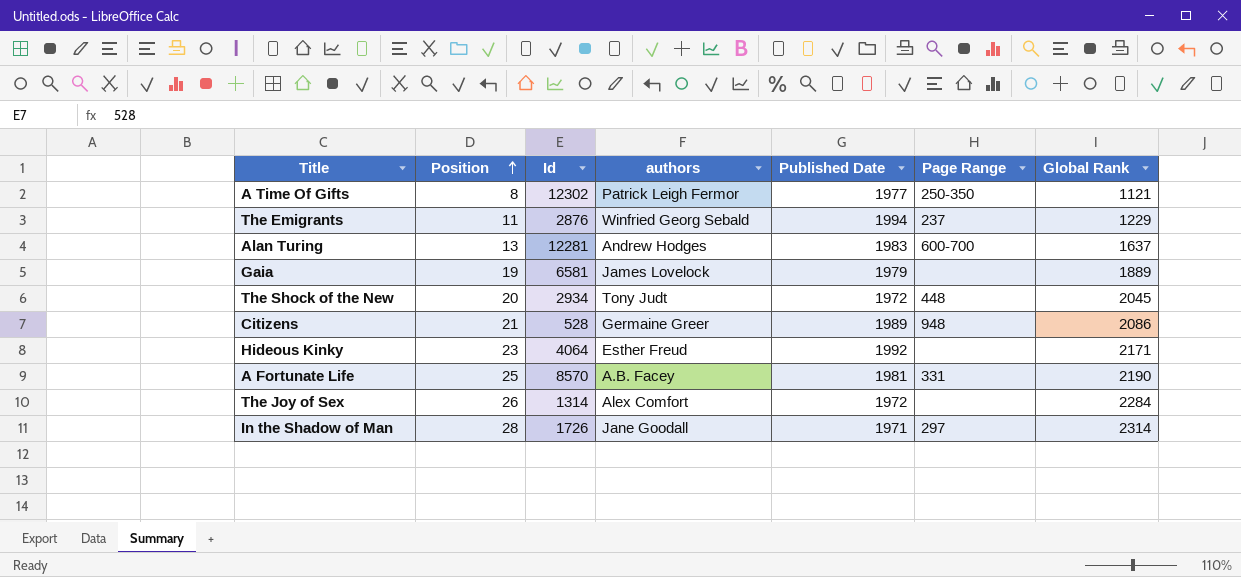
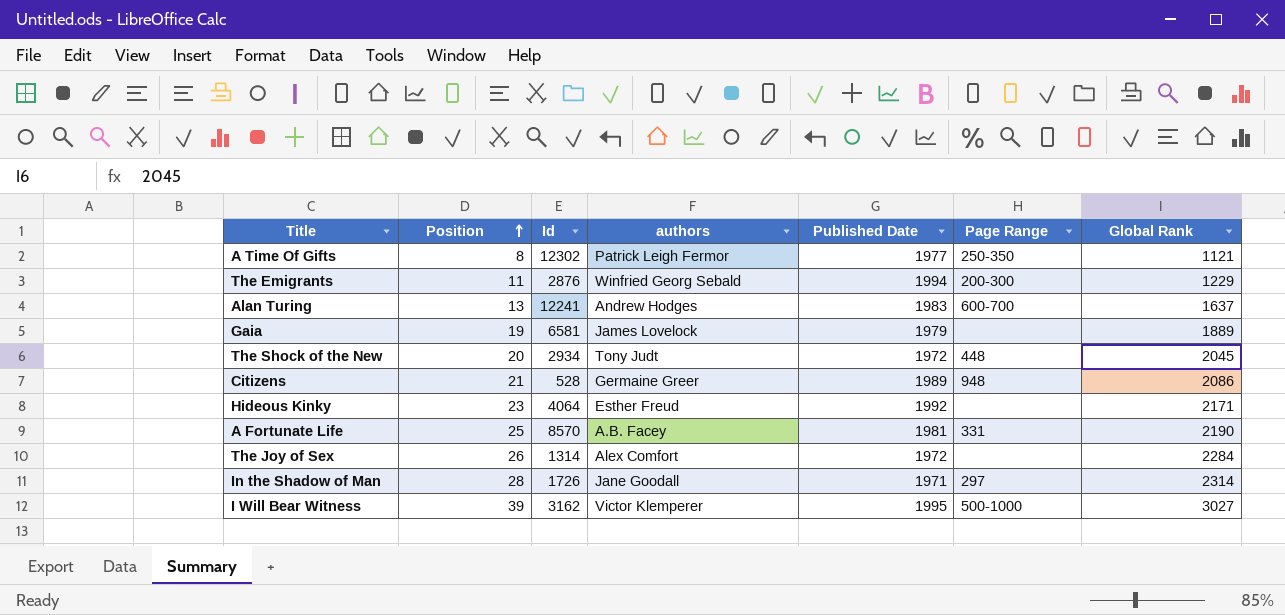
The Emigrants | Page Range: 237 -> 200-300
Alan Turing | Id: 12281 -> 12241
row I Will Bear Witness: none -> 39 | 3162 | Victor Klemperer | 1995 | 500-1000 | 3027

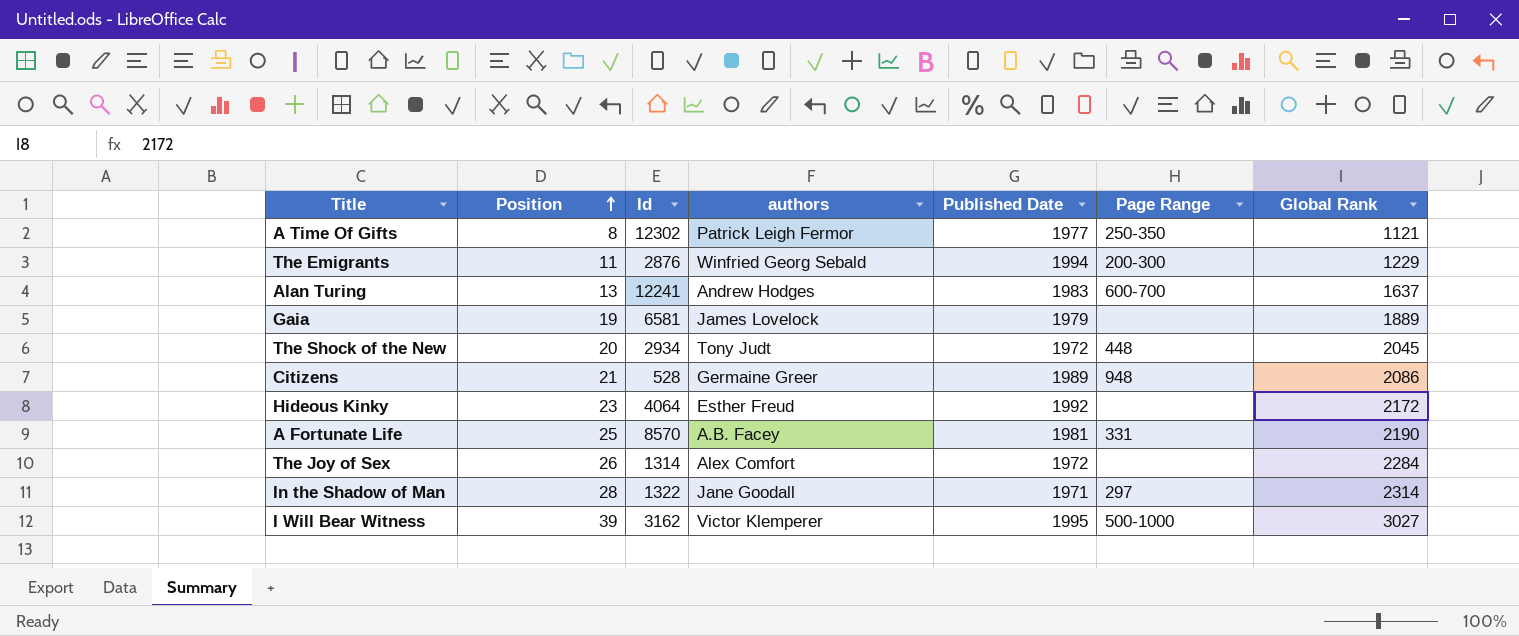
Hideous Kinky | Global Rank: 2171 -> 2172
In the Shadow of Man | Id: 1726 -> 1322

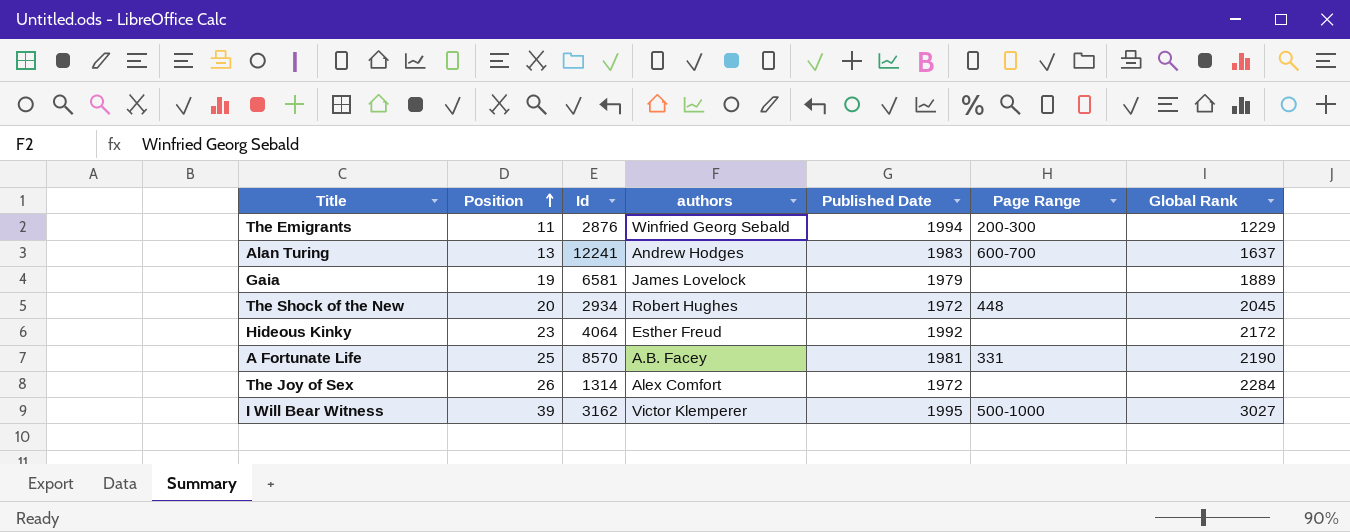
row A Time Of Gifts: 8 | 12302 | Patrick Leigh Fermor | 1977 | 250-350 | 1121 -> none
row Citizens: 21 | 528 | Germaine Greer | 1989 | 948 | 2086 -> none
row In the Shadow of Man: 28 | 1322 | Jane Goodall | 1971 | 297 | 2314 -> none
The Shock of the New | authors: Tony Judt -> Robert Hughes

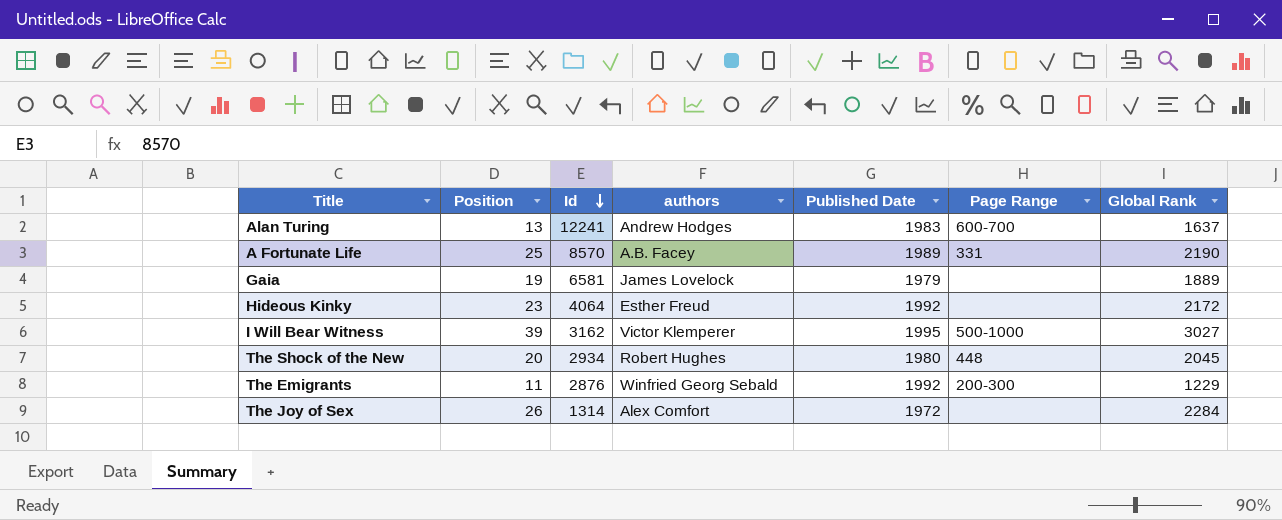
row order: Position ascending -> Id descending
A Fortunate Life | Published Date: 1981 -> 1989
The Shock of the New | Published Date: 1972 -> 1980
The Emigrants | Published Date: 1994 -> 1992

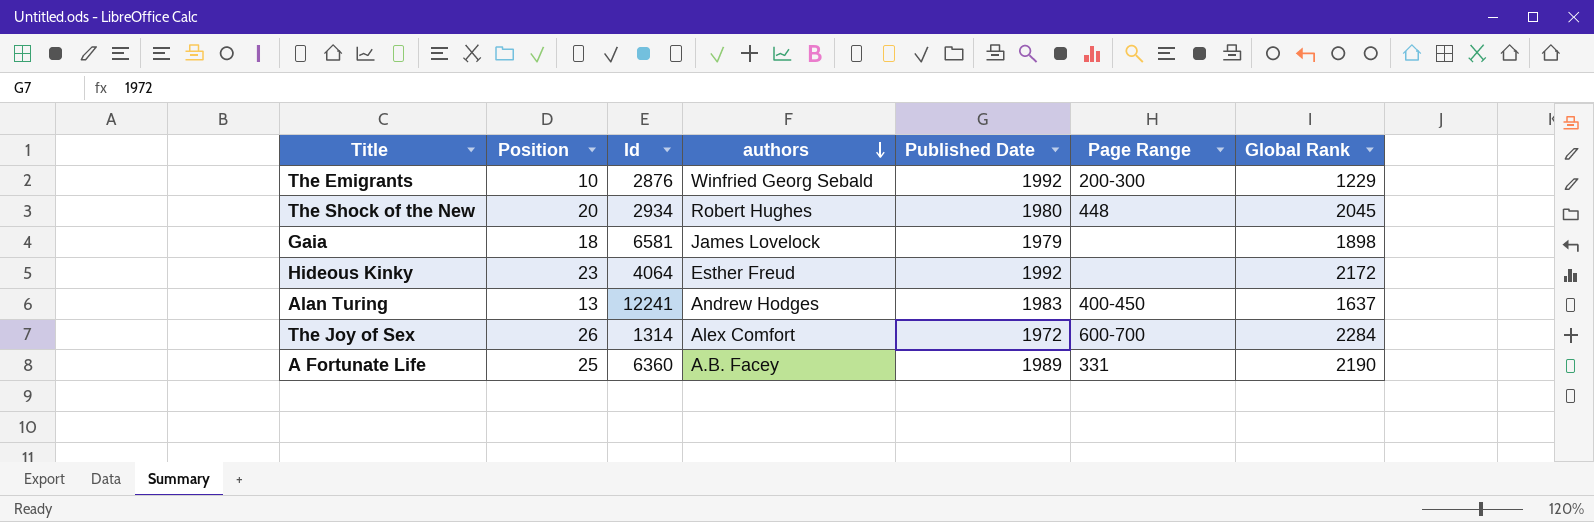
row order: Id descending -> authors descending
row I Will Bear Witness: 39 | 3162 | Victor Klemperer | 1995 | 500-1000 | 3027 -> none
The Emigrants | Position: 11 -> 10
Gaia | Position: 19 -> 18
Gaia | Global Rank: 1889 -> 1898
Alan Turing | Page Range: 600-700 -> 400-450
The Joy of Sex | Page Range: none -> 600-700
A Fortunate Life | Id: 8570 -> 6360

